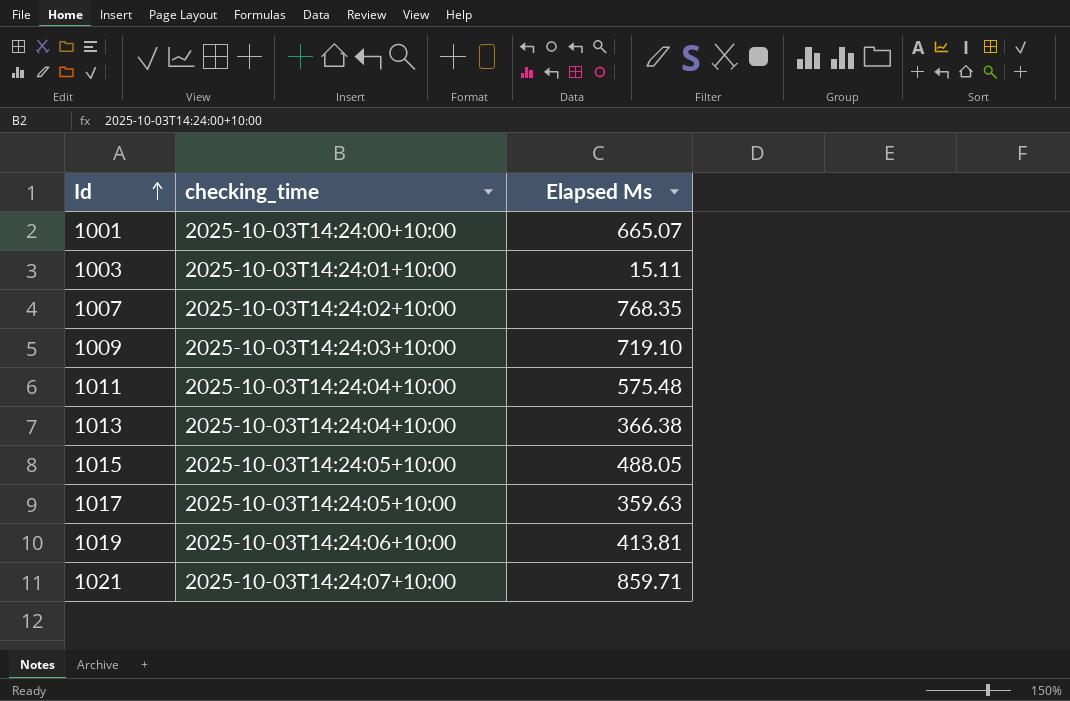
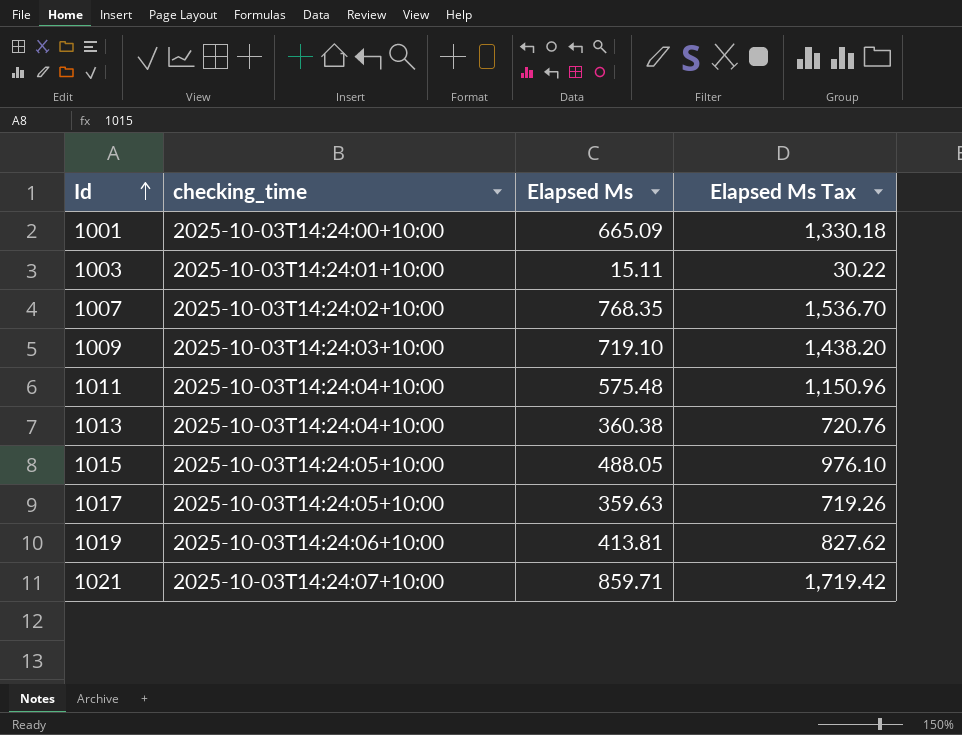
column Elapsed Ms Tax | formula: none -> [Elapsed Ms] * 2
1001 | Elapsed Ms: 665.07 -> 665.09
1013 | Elapsed Ms: 366.38 -> 360.38

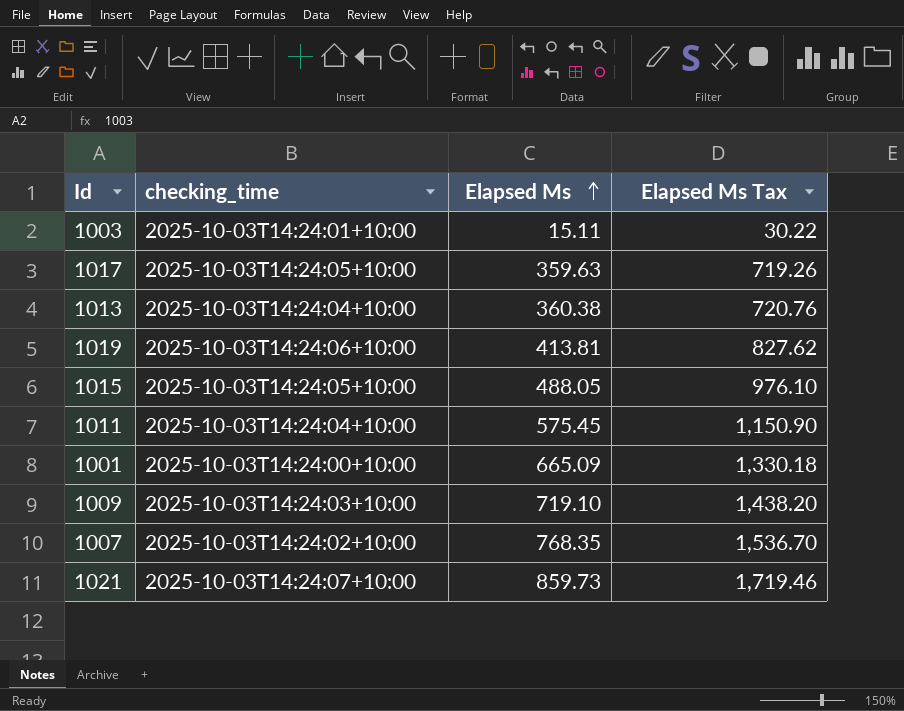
row order: Id ascending -> Elapsed Ms ascending
1011 | Elapsed Ms: 575.48 -> 575.45
1011 | Elapsed Ms Tax: 1,150.96 -> 1,150.90
1021 | Elapsed Ms: 859.71 -> 859.73
1021 | Elapsed Ms Tax: 1,719.42 -> 1,719.46

